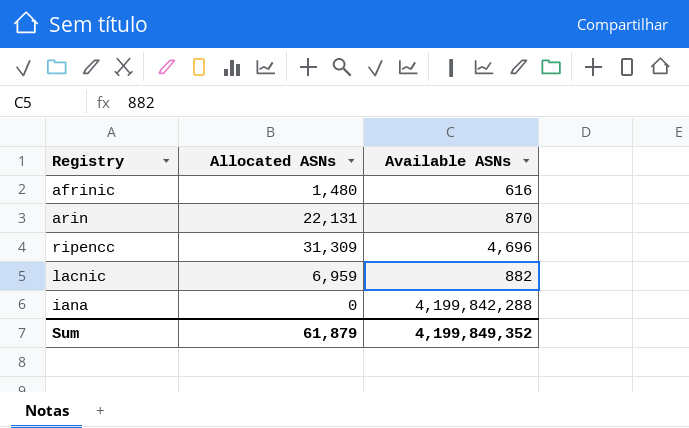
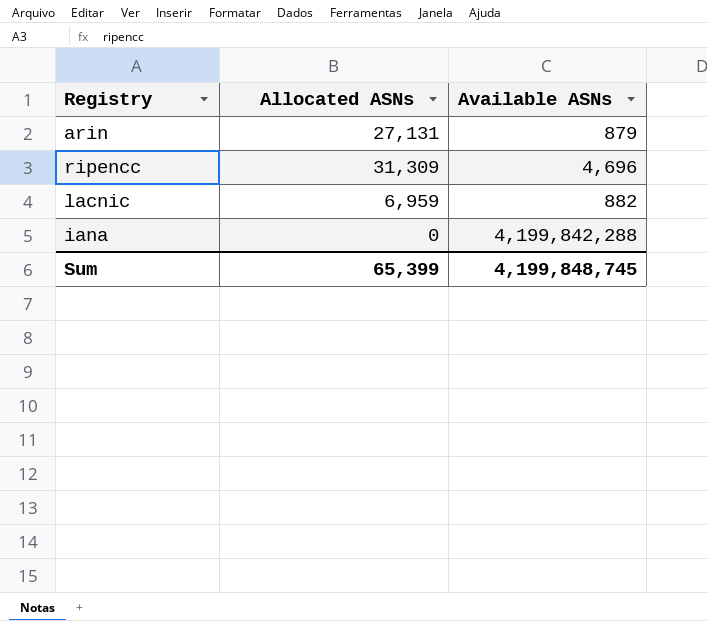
row afrinic: 1,480 | 616 -> none
arin | Allocated ASNs: 22,131 -> 27,131
arin | Available ASNs: 870 -> 879
Sum | Allocated ASNs: 61,879 -> 65,399
Sum | Available ASNs: 4,199,849,352 -> 4,199,848,745

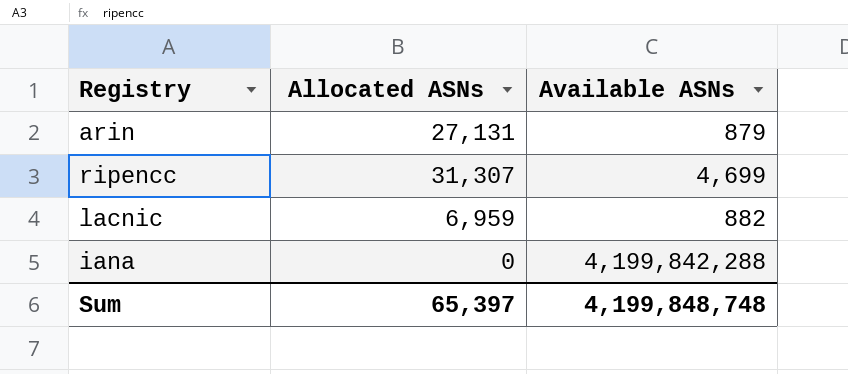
ripencc | Allocated ASNs: 31,309 -> 31,307
ripencc | Available ASNs: 4,696 -> 4,699
Sum | Allocated ASNs: 65,399 -> 65,397
Sum | Available ASNs: 4,199,848,745 -> 4,199,848,748

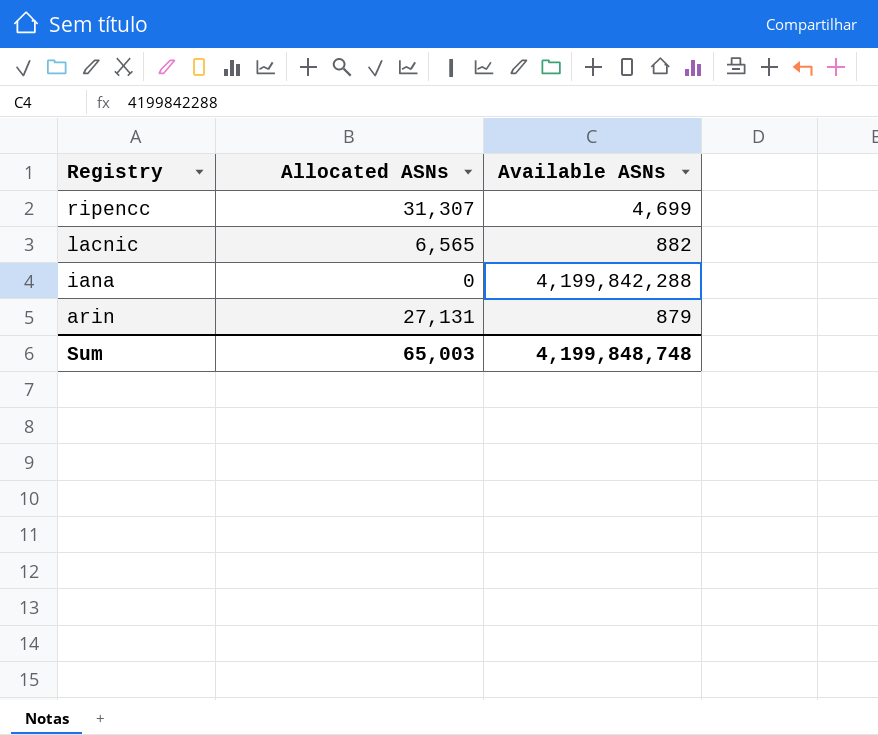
row order: none -> Registry descending
lacnic | Allocated ASNs: 6,959 -> 6,565
Sum | Allocated ASNs: 65,397 -> 65,003

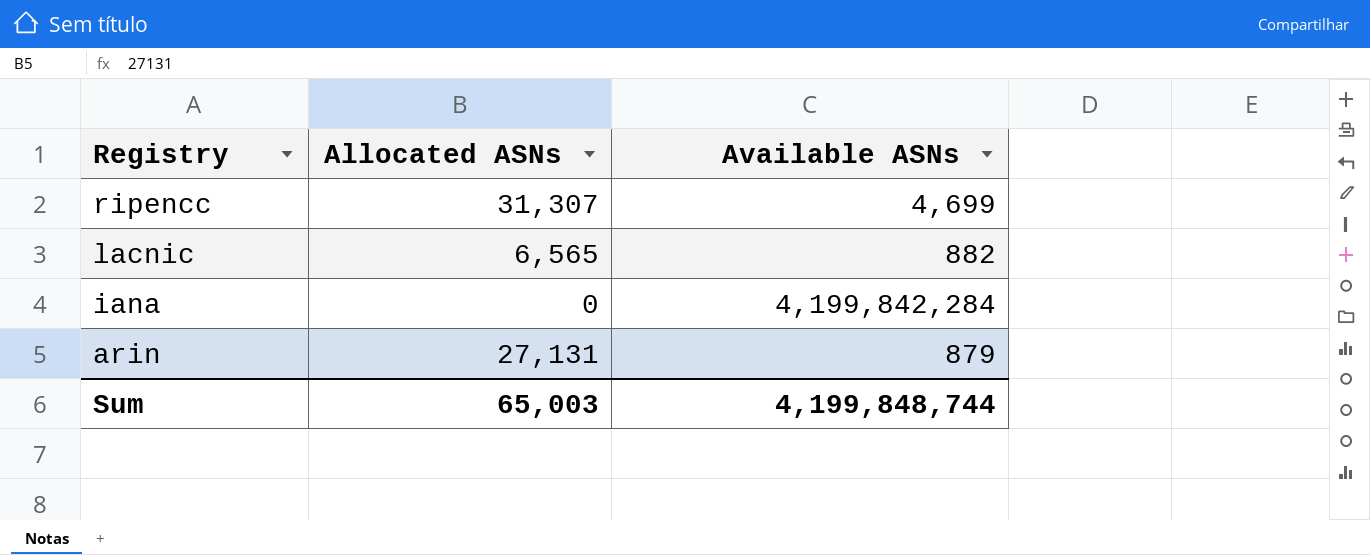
iana | Available ASNs: 4,199,842,288 -> 4,199,842,284
Sum | Available ASNs: 4,199,848,748 -> 4,199,848,744

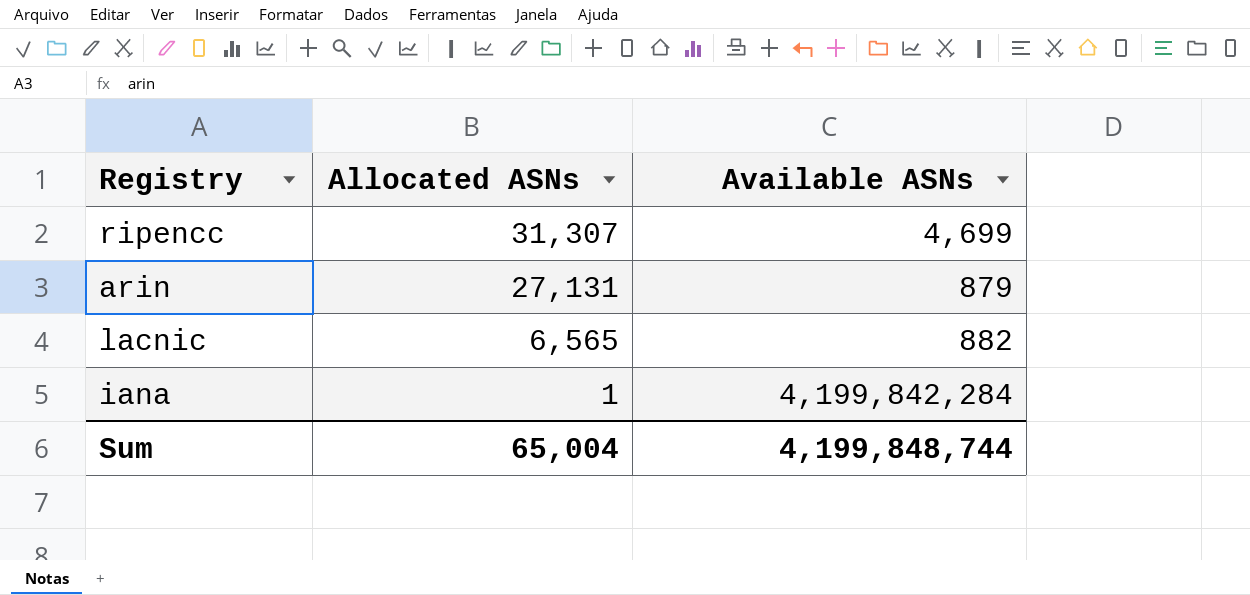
row order: Registry descending -> Allocated ASNs descending
iana | Allocated ASNs: 0 -> 1
Sum | Allocated ASNs: 65,003 -> 65,004

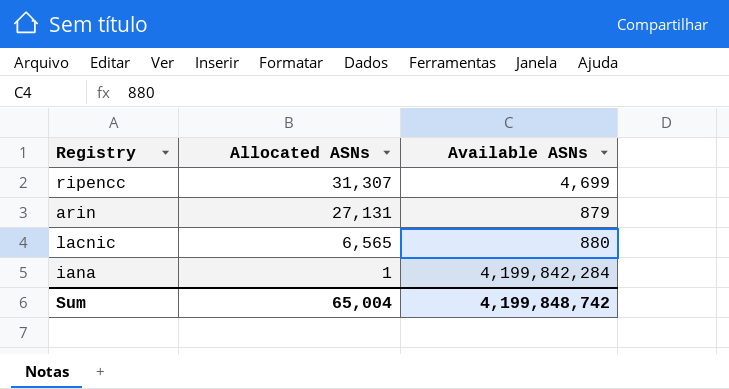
lacnic | Available ASNs: 882 -> 880
Sum | Available ASNs: 4,199,848,744 -> 4,199,848,742

